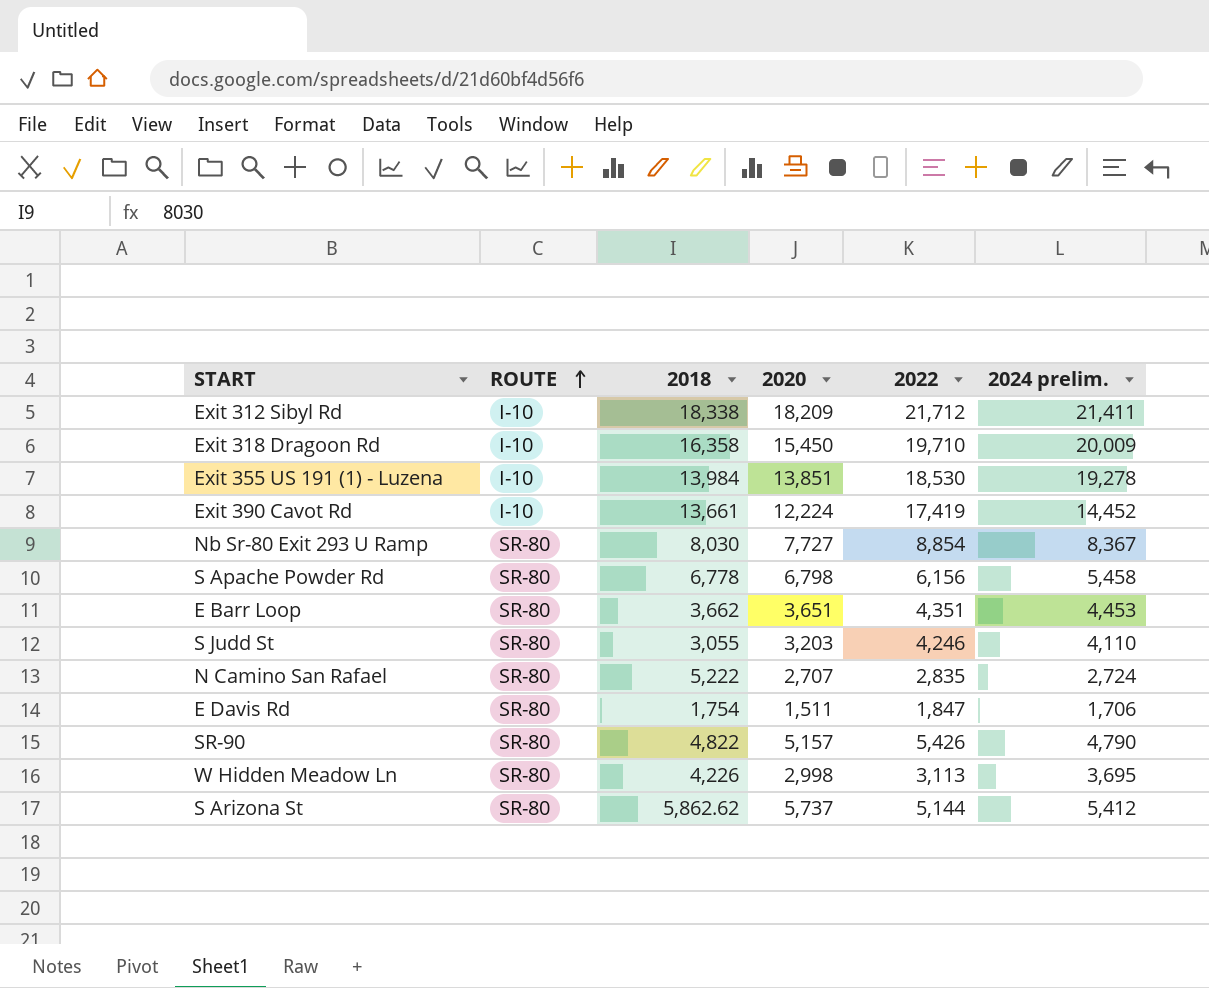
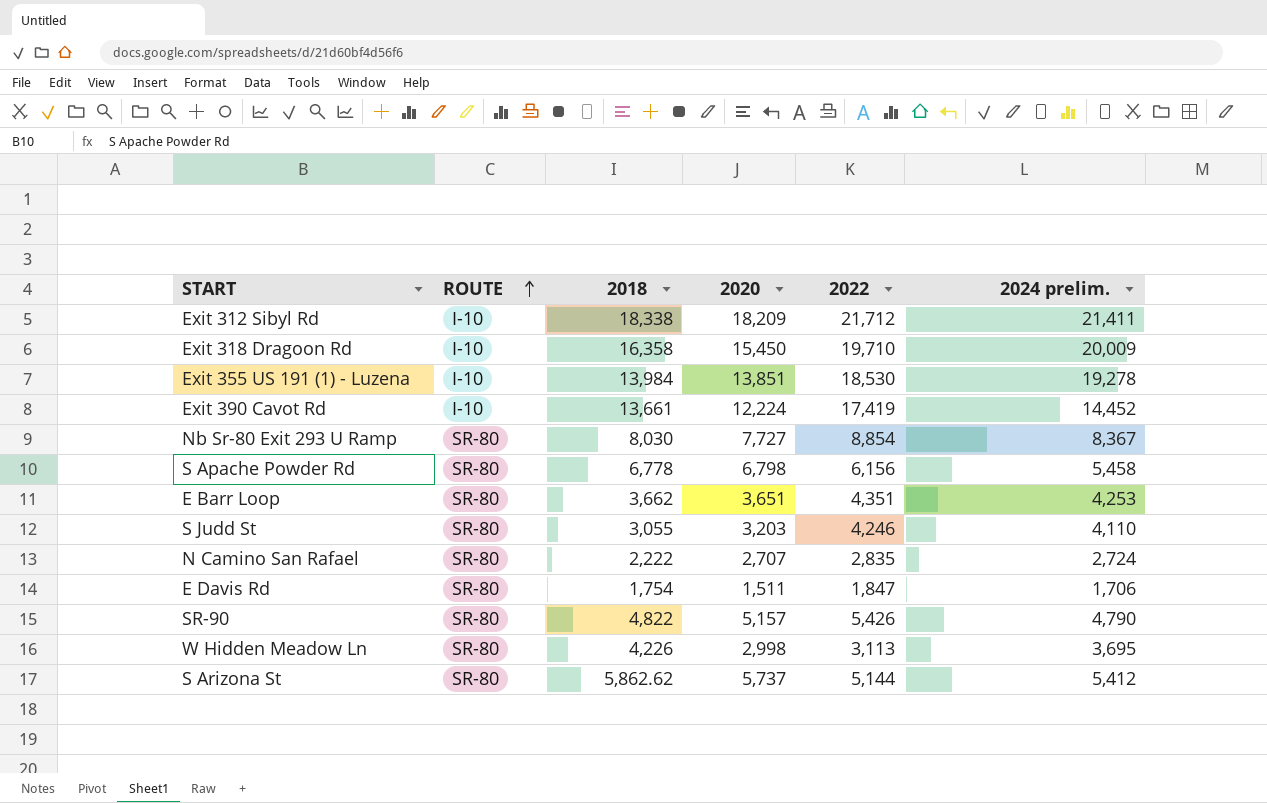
E Barr Loop | 2024 prelim.: 4,453 -> 4,253
N Camino San Rafael | 2018: 5,222 -> 2,222

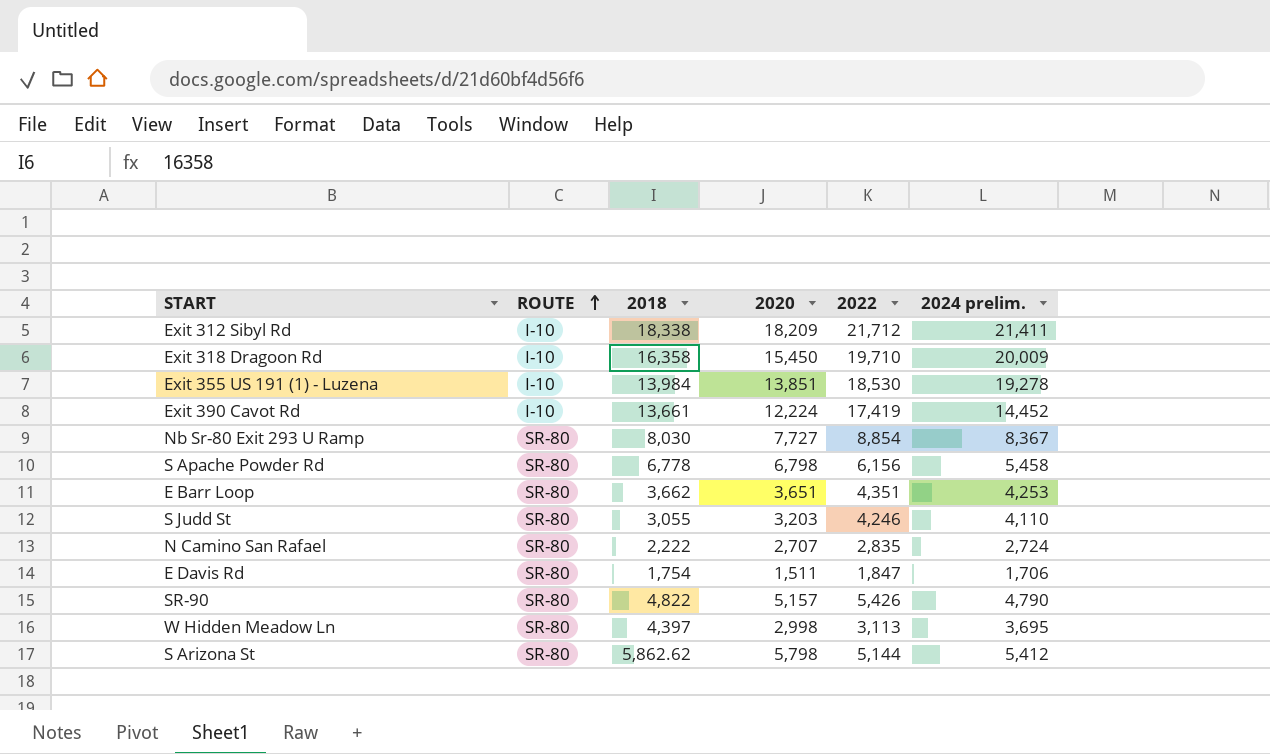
W Hidden Meadow Ln | 2018: 4,226 -> 4,397
S Arizona St | 2020: 5,737 -> 5,798

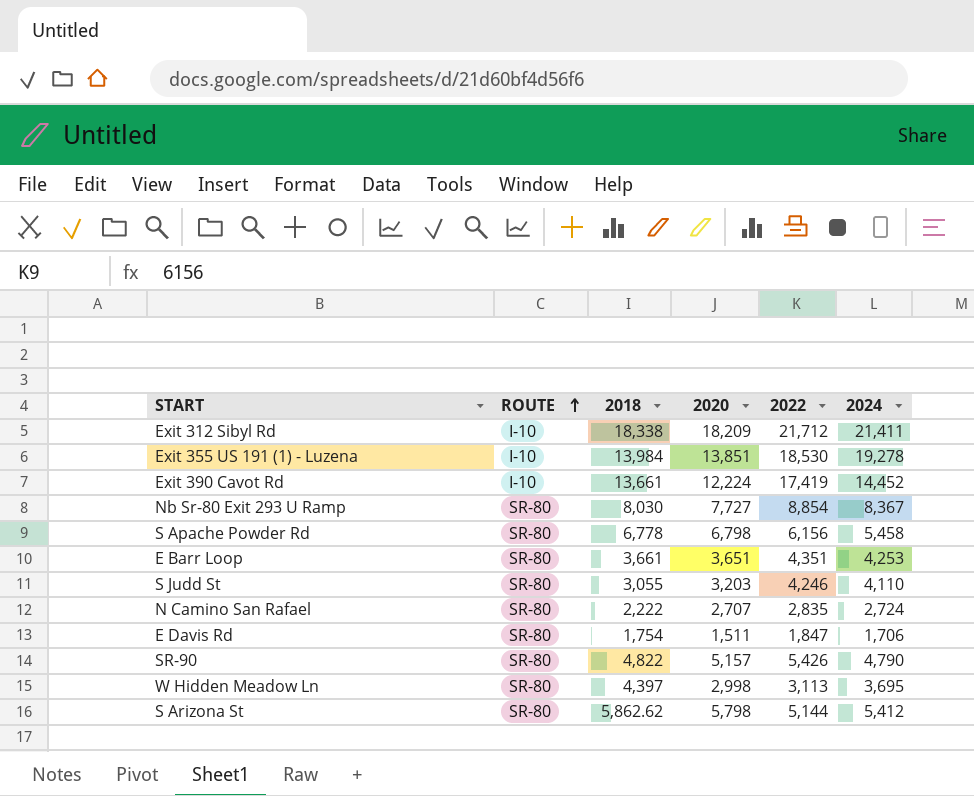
column name: 2024 prelim. -> 2024
row Exit 318 Dragoon Rd: I-10 | 16,358 | 15,450 | 19,710 | 20,009 -> none
E Barr Loop | 2018: 3,662 -> 3,661

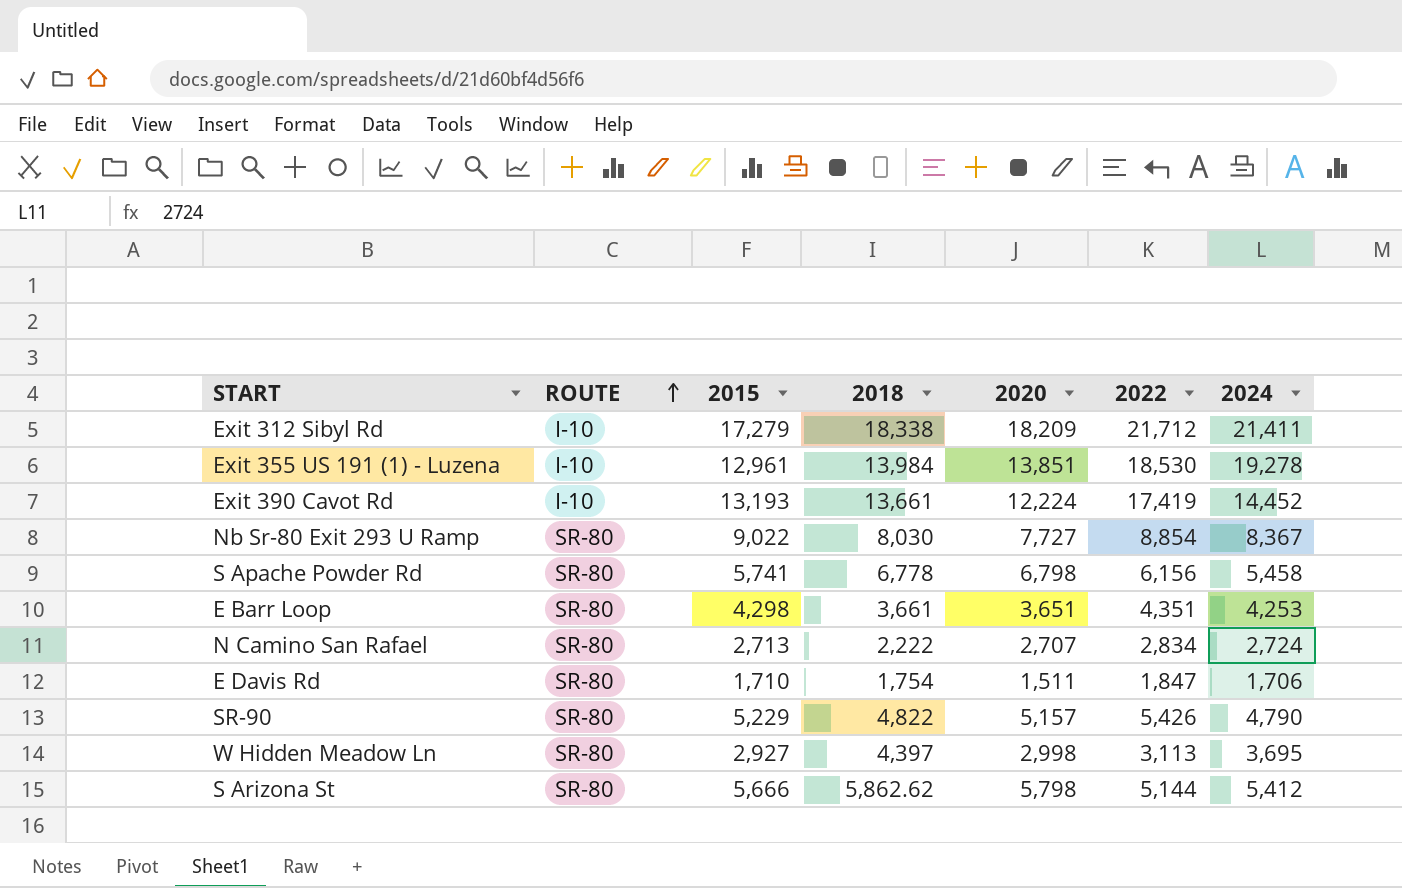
column 2015 | position: none -> 3
row S Judd St: SR-80 | 3,055 | 3,203 | 4,246 | 4,110 -> none
N Camino San Rafael | 2022: 2,835 -> 2,834

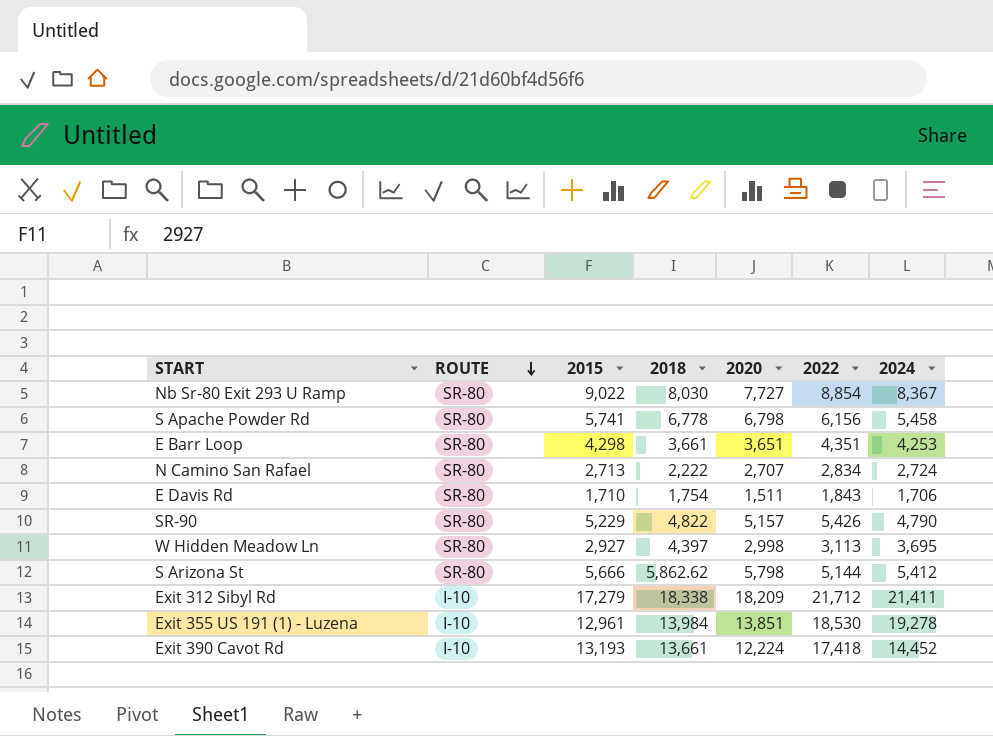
row order: ROUTE ascending -> ROUTE descending
E Davis Rd | 2022: 1,847 -> 1,843
Exit 390 Cavot Rd | 2022: 17,419 -> 17,418

